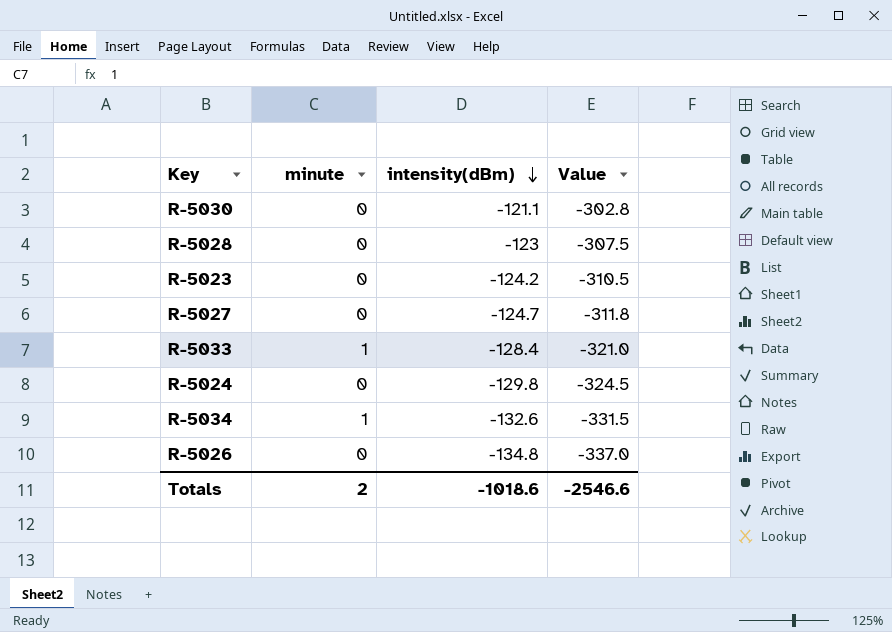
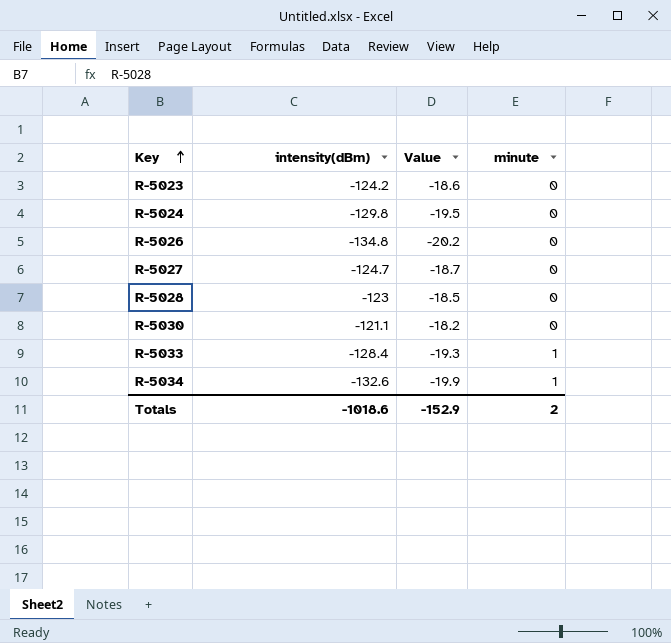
row order: intensity(dBm) descending -> Key ascending
column Value | formula: [intensity(dBm)] * 2.5 -> [intensity(dBm)] * 0.15
column minute | position: 2 -> 4
Totals | Value: -2546.6 -> -152.9

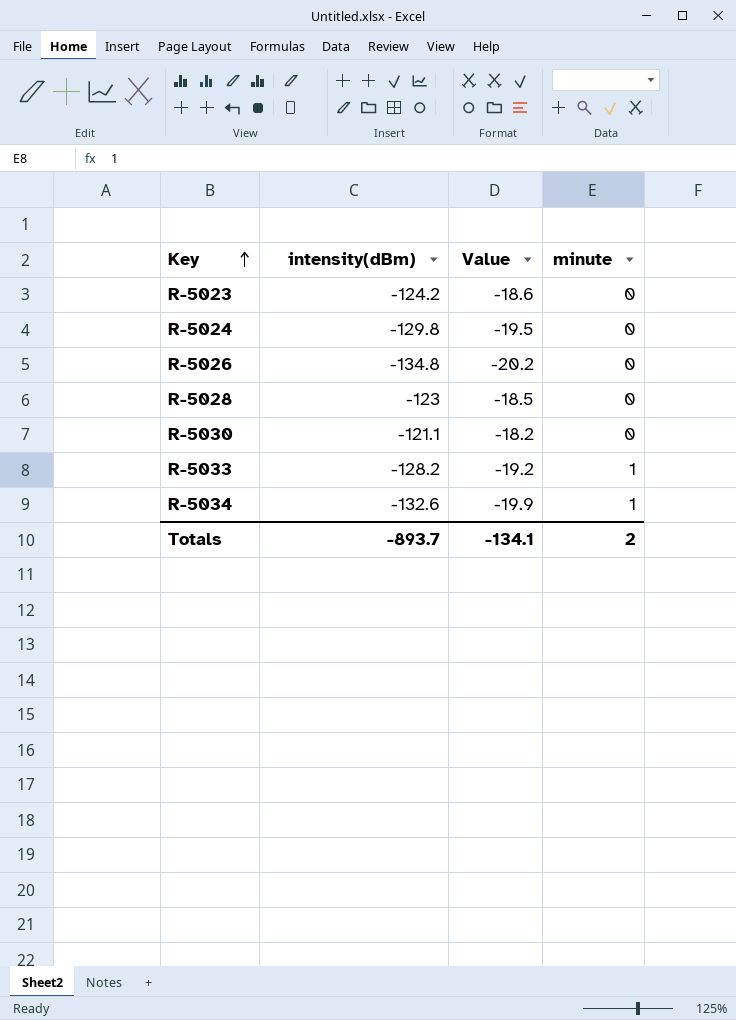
row R-5027: -124.7 | -18.7 | 0 -> none
R-5033 | intensity(dBm): -128.4 -> -128.2
R-5033 | Value: -19.3 -> -19.2
Totals | intensity(dBm): -1018.6 -> -893.7
Totals | Value: -152.9 -> -134.1

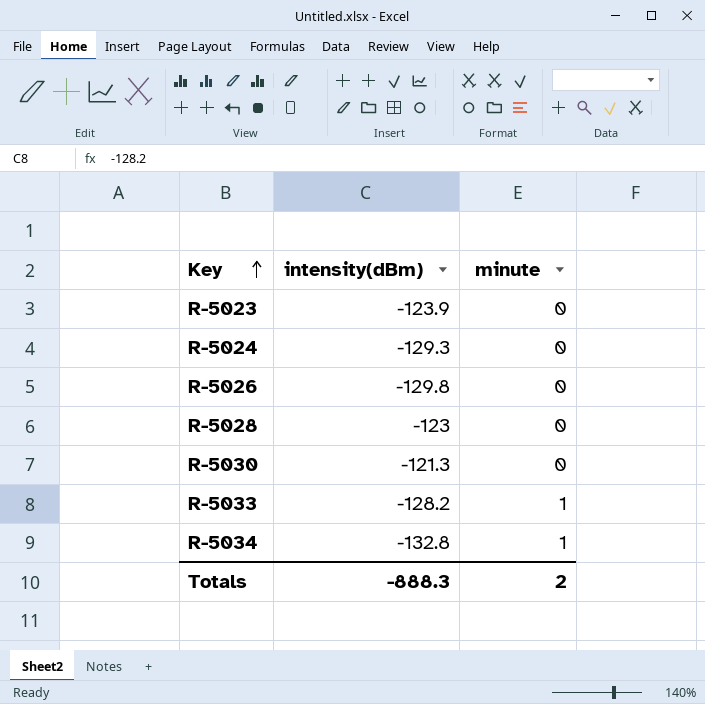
column Value | formula: [intensity(dBm)] * 0.15 -> none
R-5023 | intensity(dBm): -124.2 -> -123.9
R-5024 | intensity(dBm): -129.8 -> -129.3
R-5026 | intensity(dBm): -134.8 -> -129.8
R-5030 | intensity(dBm): -121.1 -> -121.3
R-5034 | intensity(dBm): -132.6 -> -132.8
Totals | intensity(dBm): -893.7 -> -888.3

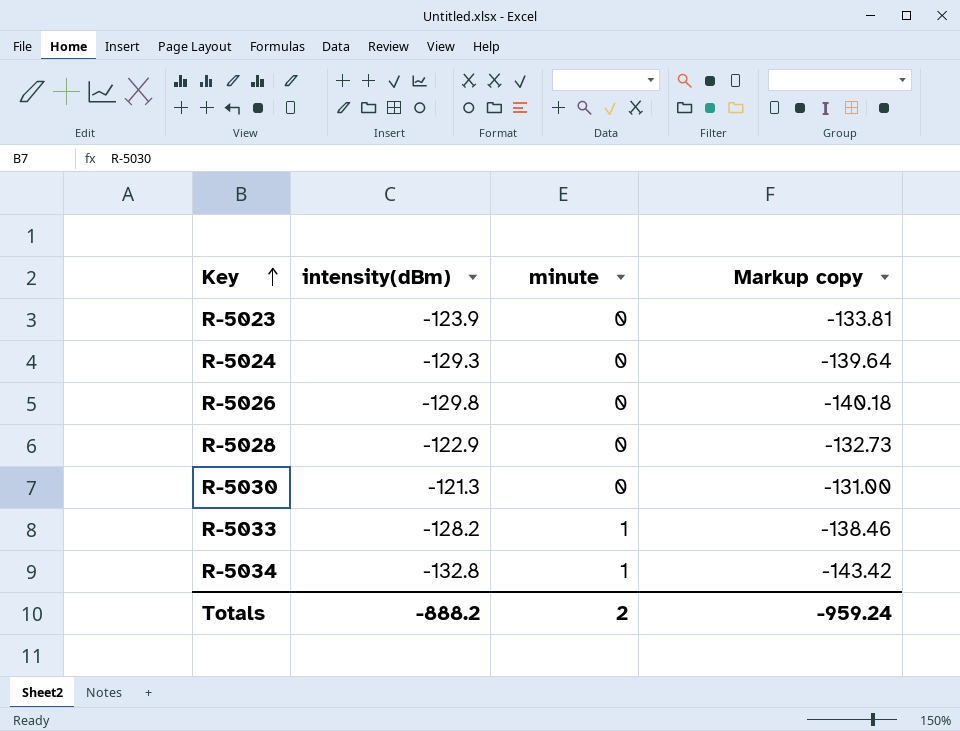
column Markup copy | formula: none -> [intensity(dBm)] * 1.08
R-5028 | intensity(dBm): -123 -> -122.9
Totals | intensity(dBm): -888.3 -> -888.2

